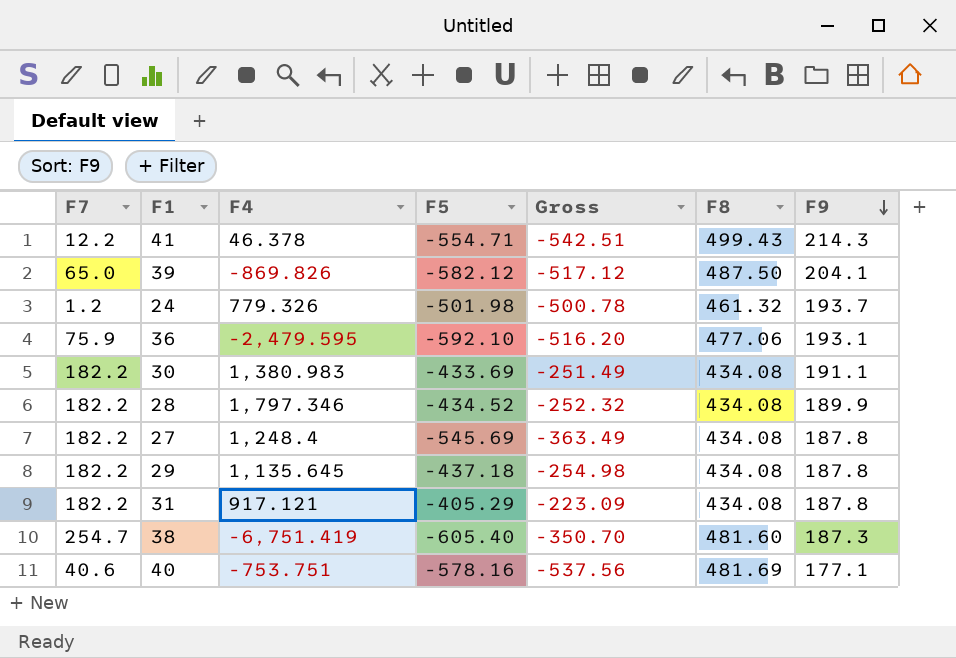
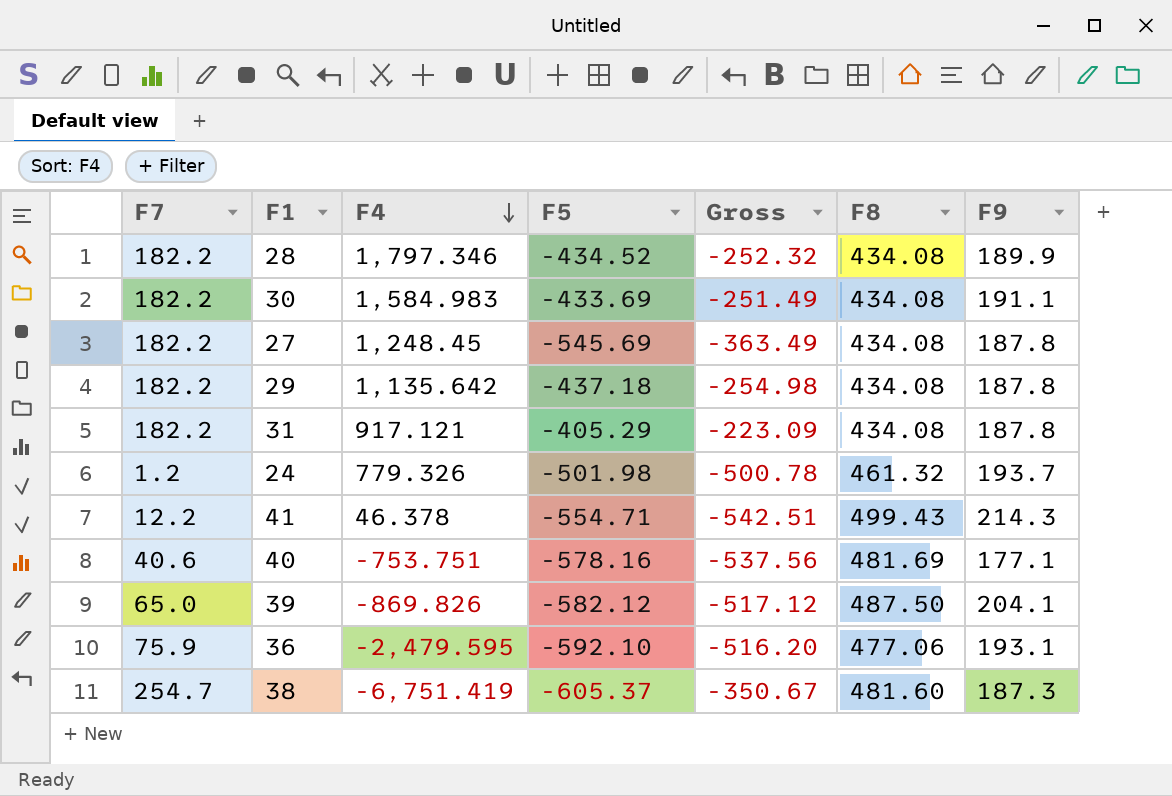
row order: F9 descending -> F4 descending
30 | F4: 1,380.983 -> 1,584.983
27 | F4: 1,248.4 -> 1,248.45
29 | F4: 1,135.645 -> 1,135.642
38 | F5: -605.40 -> -605.37
38 | Gross: -350.70 -> -350.67

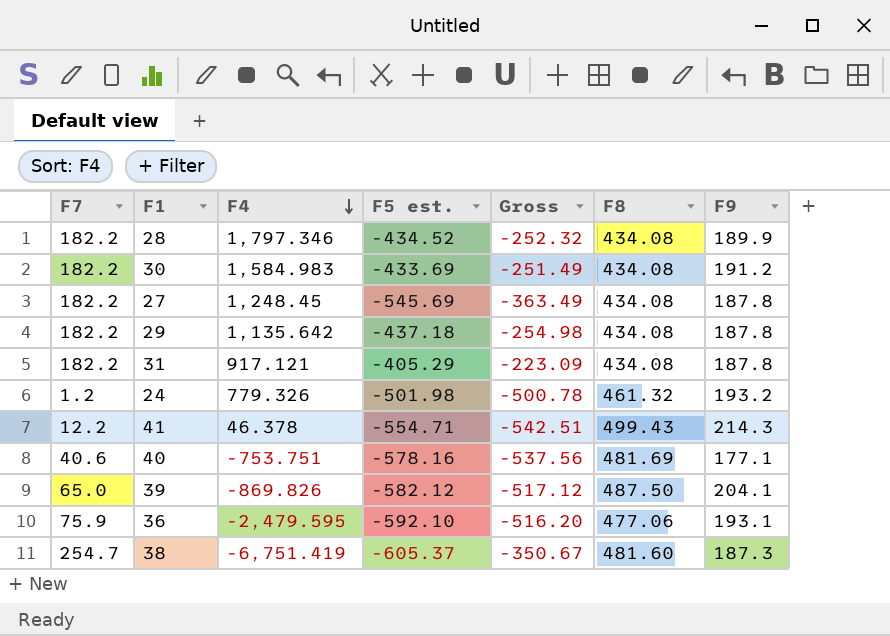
column name: F5 -> F5 est.
30 | F9: 191.1 -> 191.2
24 | F9: 193.7 -> 193.2

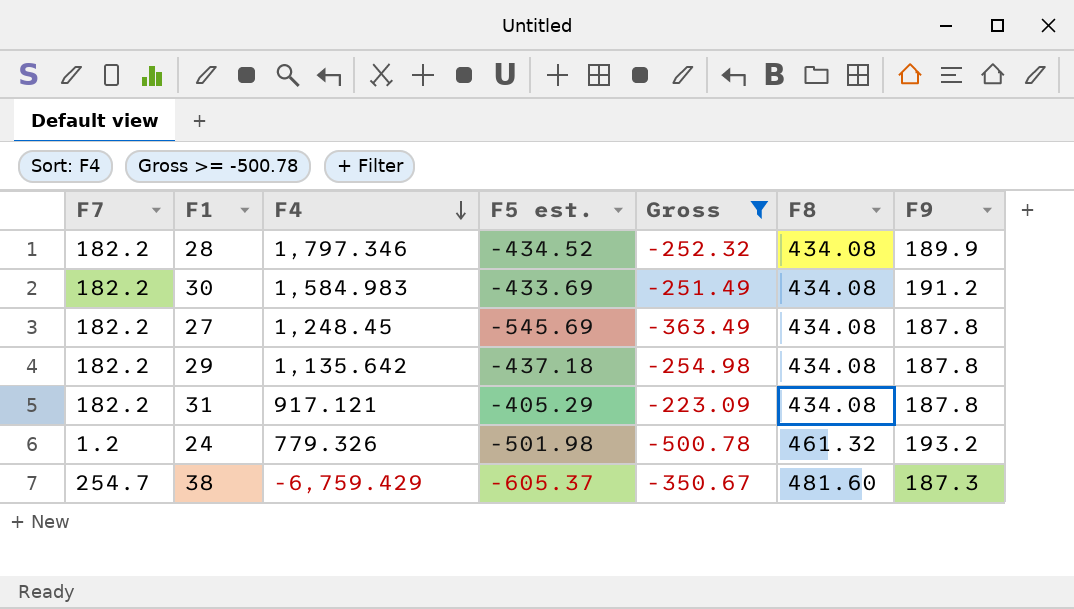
filter: none -> Gross >= -500.78
38 | F4: -6,751.419 -> -6,759.429

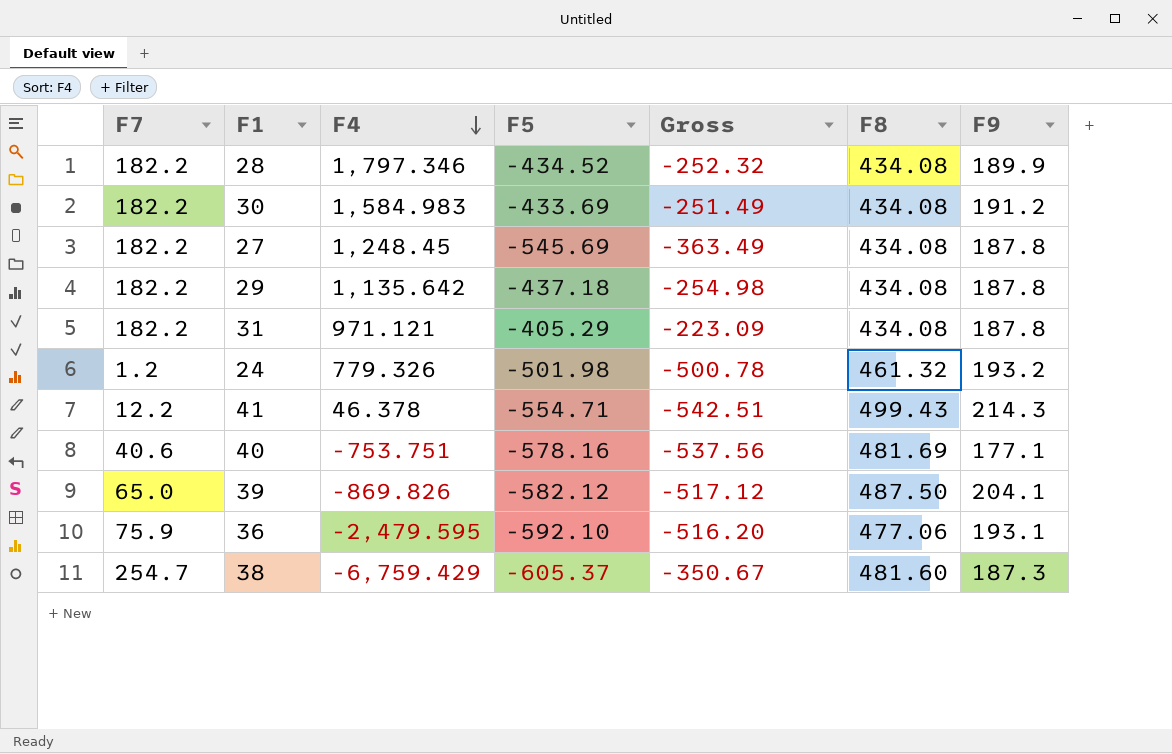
filter: Gross >= -500.78 -> none
column name: F5 est. -> F5
31 | F4: 917.121 -> 971.121

